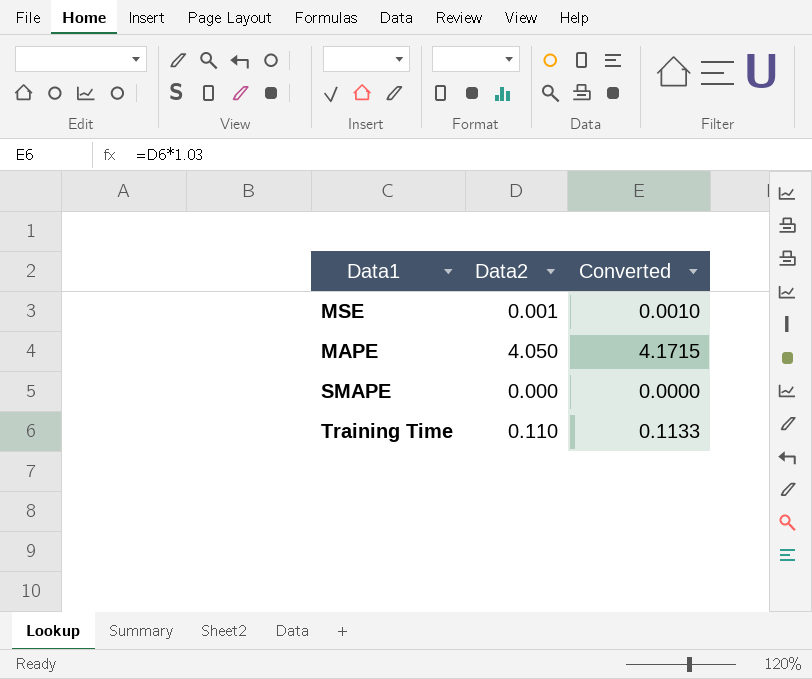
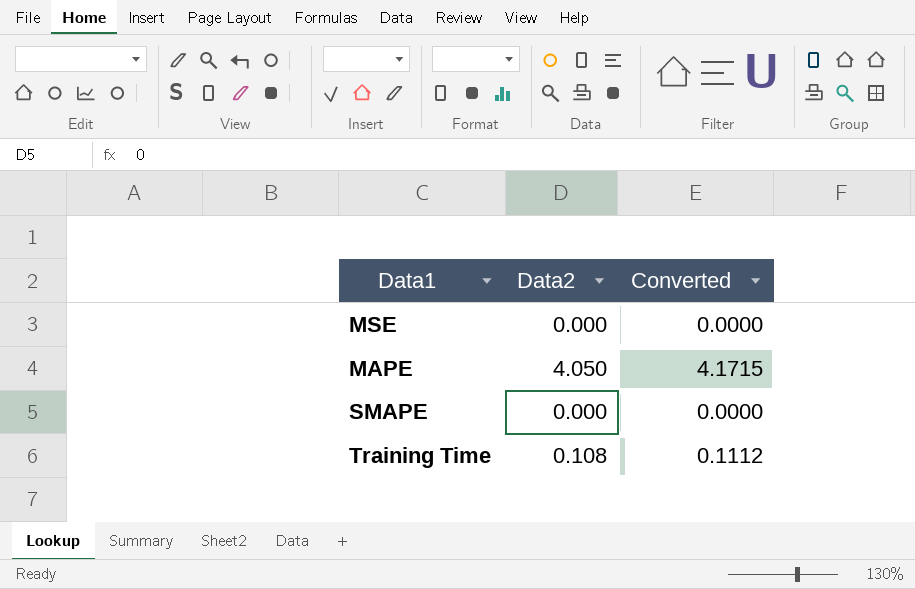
MSE | Data2: 0.001 -> 0.000
MSE | Converted: 0.0010 -> 0.0000
Training Time | Data2: 0.110 -> 0.108
Training Time | Converted: 0.1133 -> 0.1112

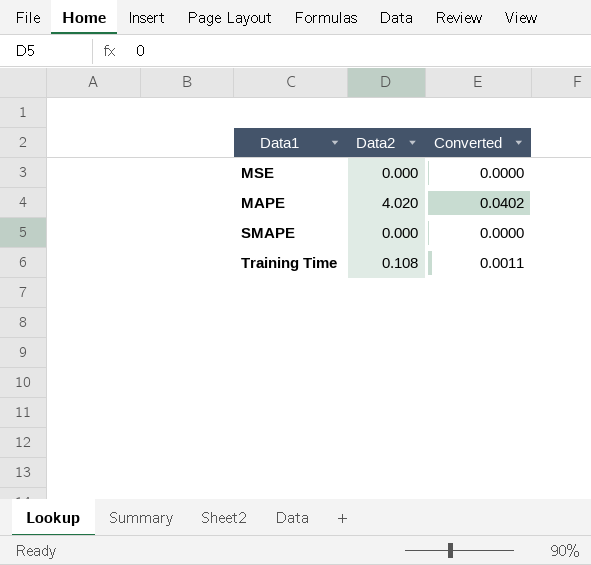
column Converted | formula: [Data2] * 1.03 -> [Data2] * 0.01
MAPE | Data2: 4.050 -> 4.020

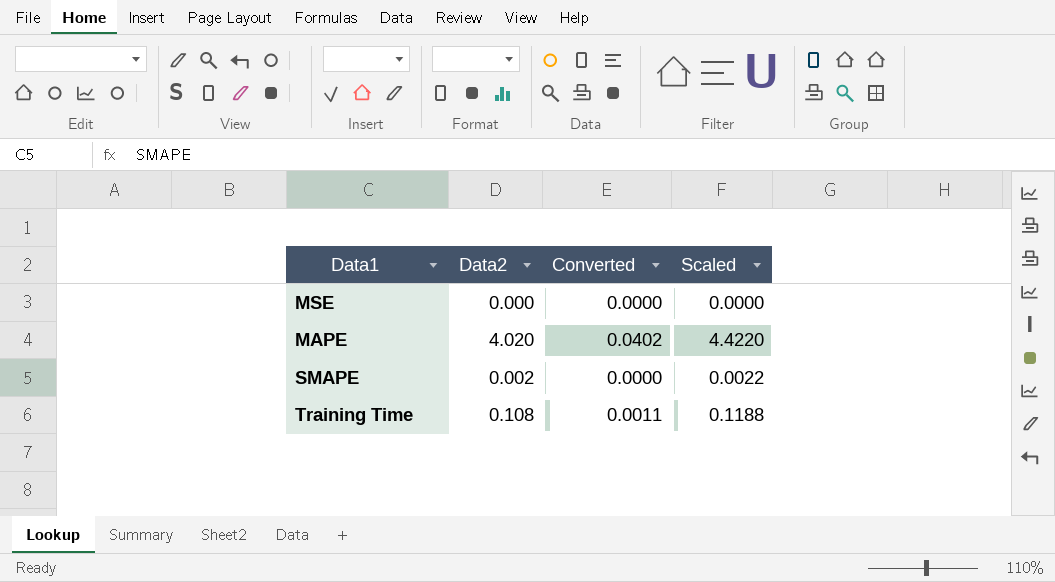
column Scaled | formula: none -> [Data2] * 1.1
SMAPE | Data2: 0.000 -> 0.002

